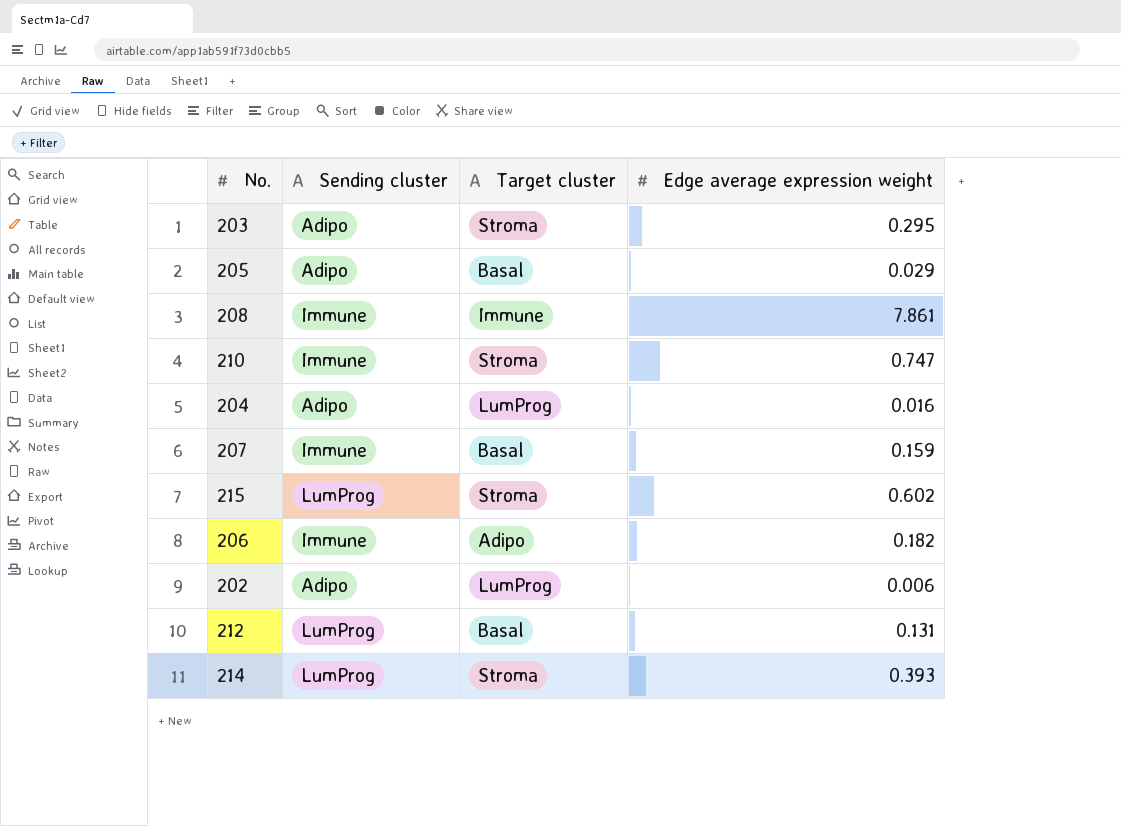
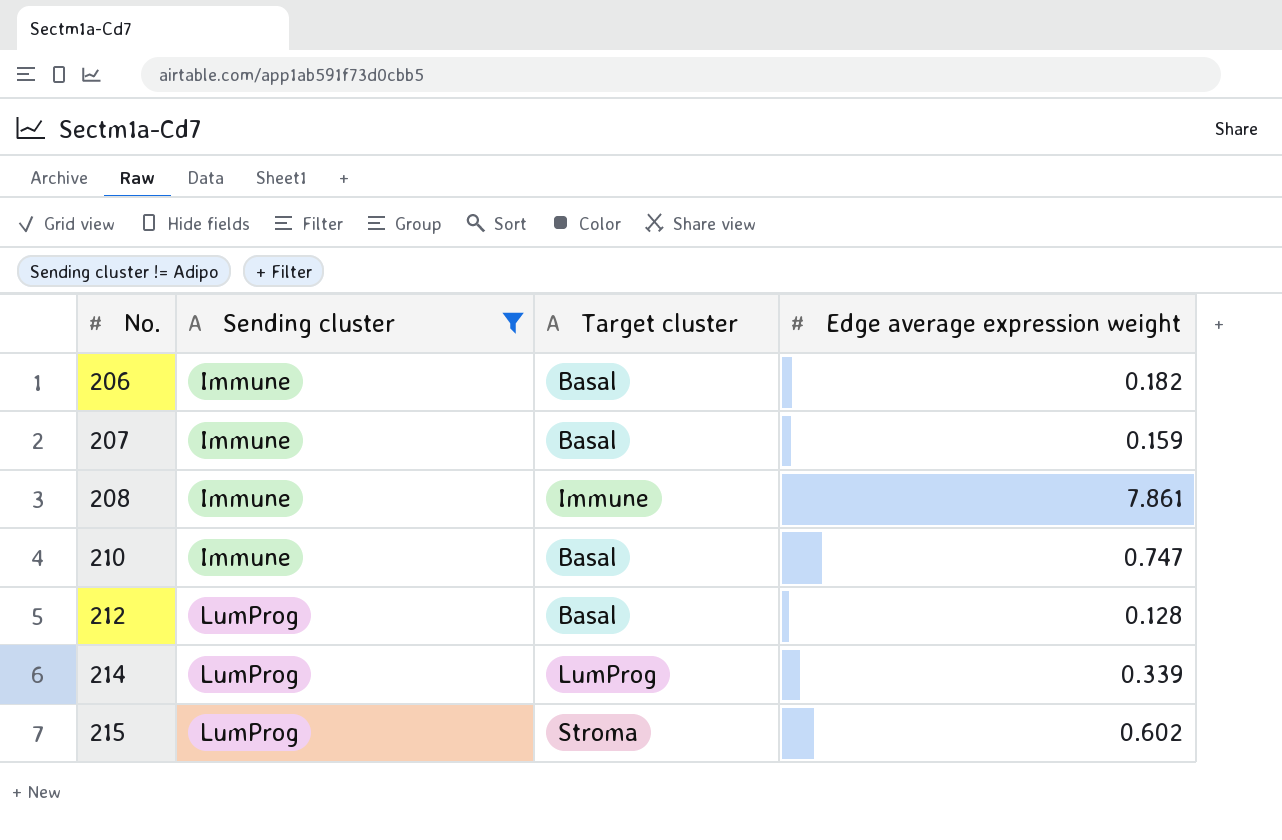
filter: none -> Sending cluster != Adipo
row order: none -> No. ascending
206 | Target cluster: Adipo -> Basal
210 | Target cluster: Stroma -> Basal
212 | Edge average expression weight: 0.131 -> 0.128
214 | Target cluster: Stroma -> LumProg
214 | Edge average expression weight: 0.393 -> 0.339

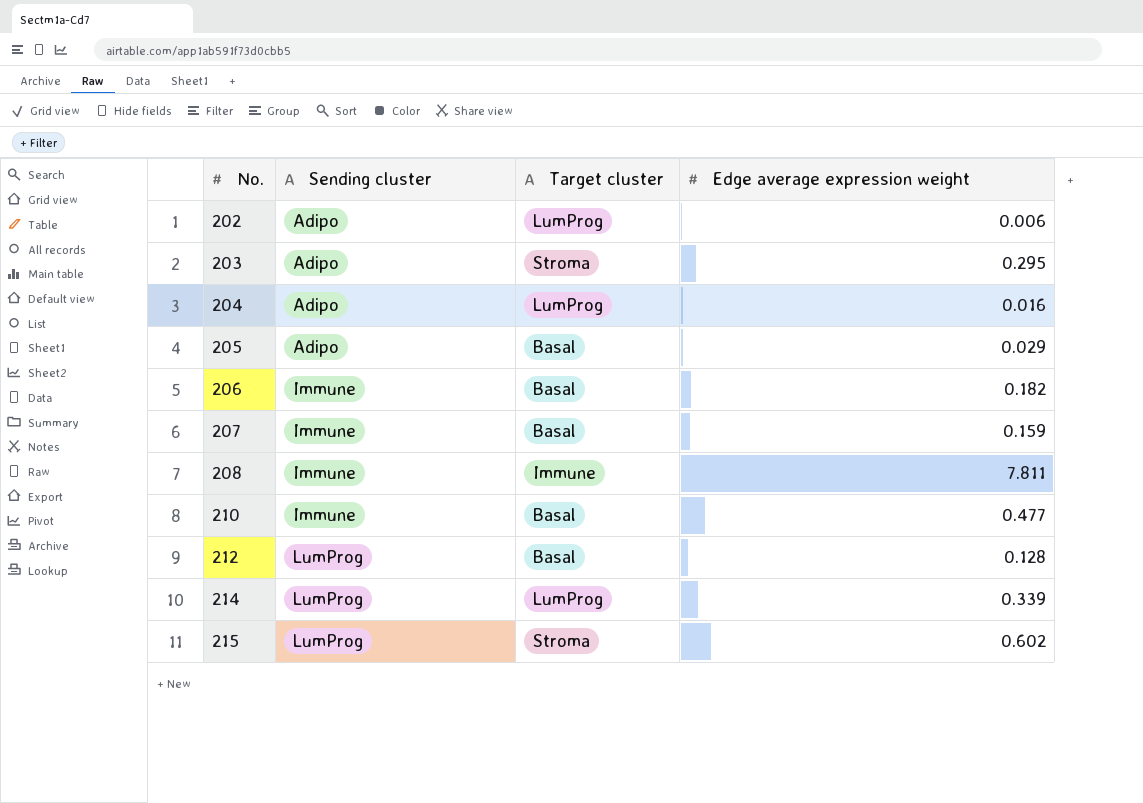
filter: Sending cluster != Adipo -> none
208 | Edge average expression weight: 7.861 -> 7.811
210 | Edge average expression weight: 0.747 -> 0.477

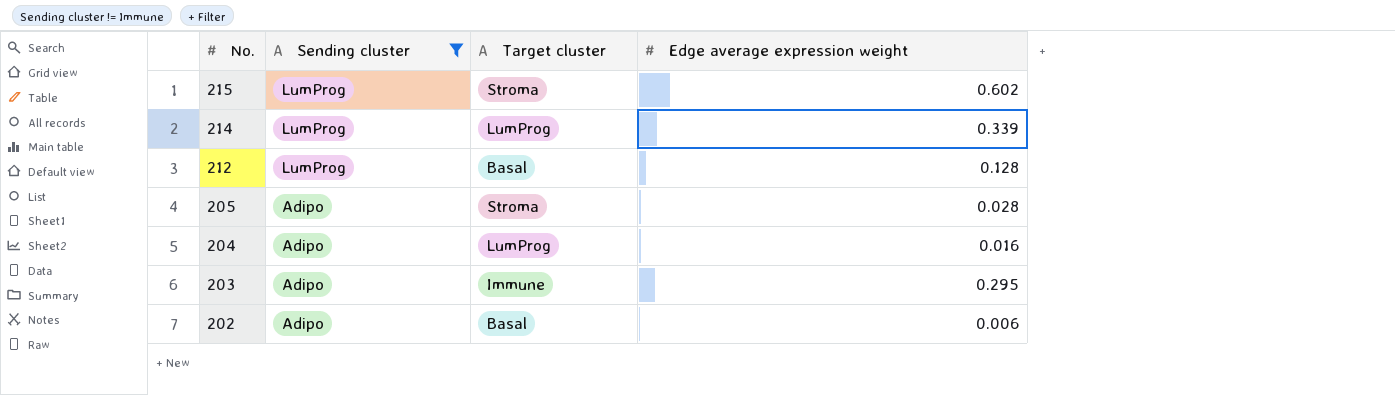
filter: none -> Sending cluster != Immune
row order: No. ascending -> No. descending
205 | Target cluster: Basal -> Stroma
205 | Edge average expression weight: 0.029 -> 0.028
203 | Target cluster: Stroma -> Immune
202 | Target cluster: LumProg -> Basal

